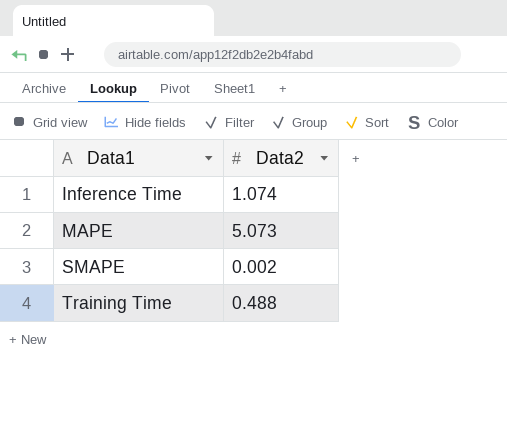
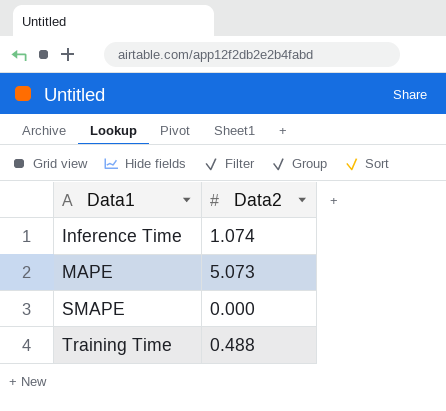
SMAPE | Data2: 0.002 -> 0.000

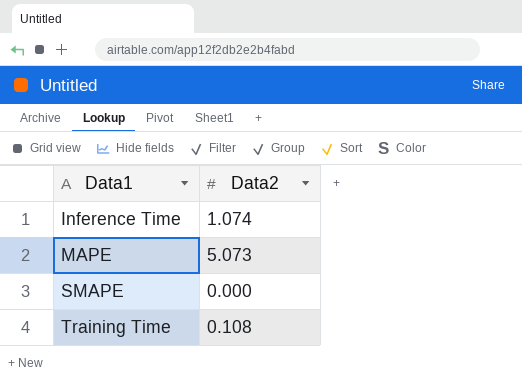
Training Time | Data2: 0.488 -> 0.108

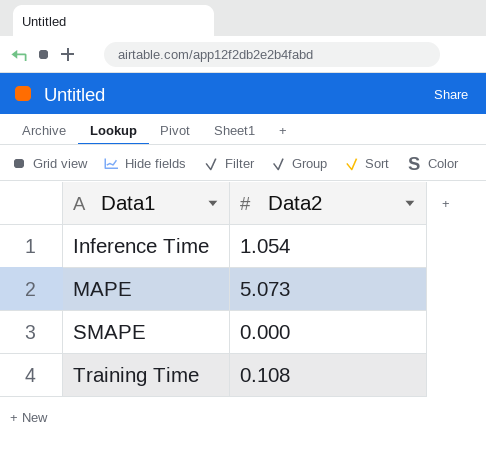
Inference Time | Data2: 1.074 -> 1.054

